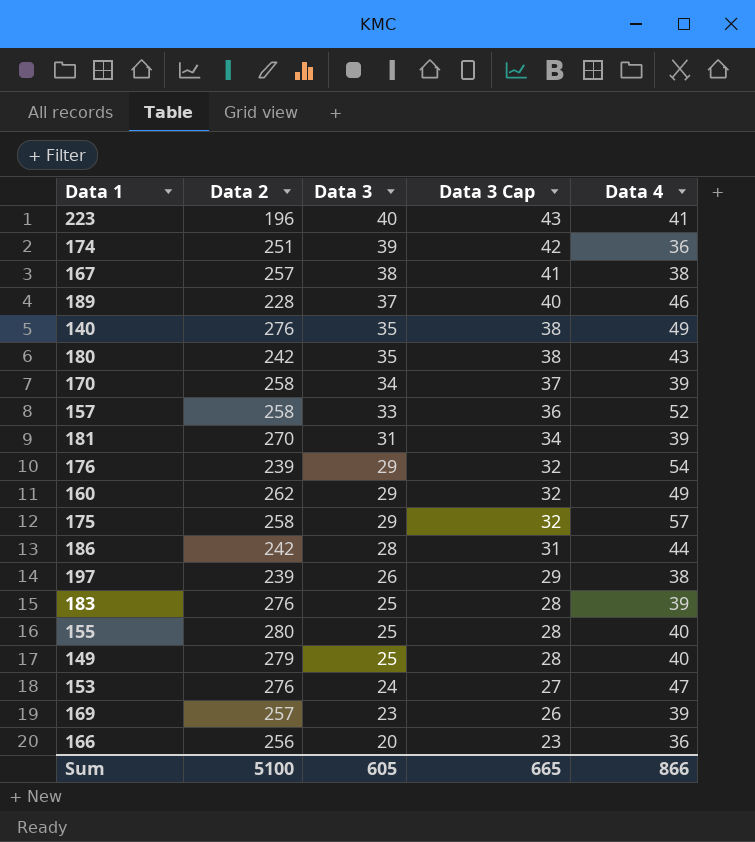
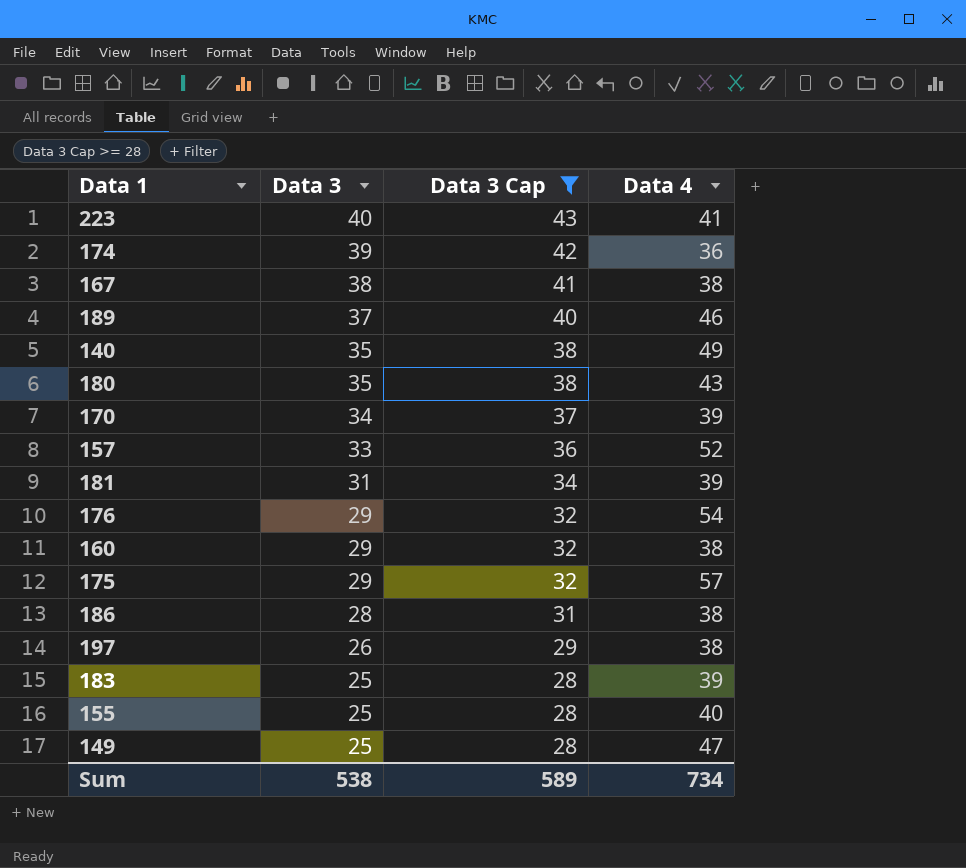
filter: none -> Data 3 Cap >= 28
column Data 2 | position: 2 -> none
160 | Data 4: 49 -> 38
186 | Data 4: 44 -> 38
149 | Data 4: 40 -> 47
Sum | Data 3: 605 -> 538
Sum | Data 3 Cap: 665 -> 589
Sum | Data 4: 866 -> 734

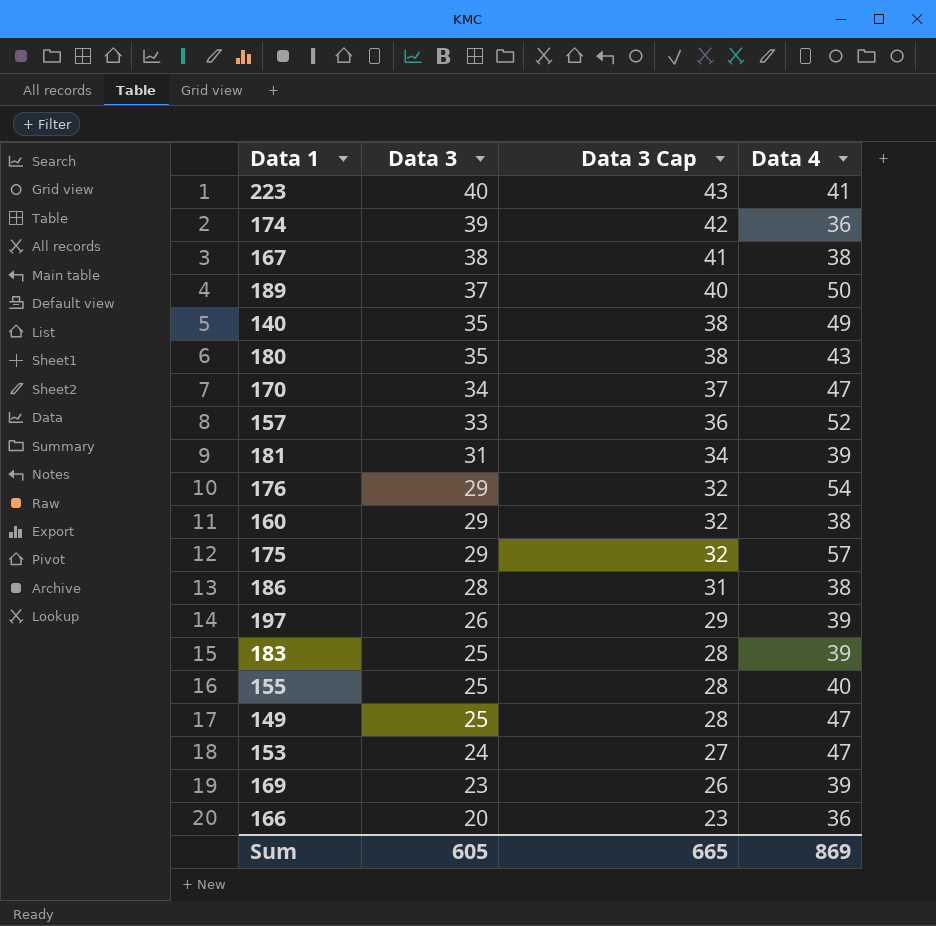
filter: Data 3 Cap >= 28 -> none
189 | Data 4: 46 -> 50
170 | Data 4: 39 -> 47
197 | Data 4: 38 -> 39
Sum | Data 3: 538 -> 605
Sum | Data 3 Cap: 589 -> 665
Sum | Data 4: 734 -> 869

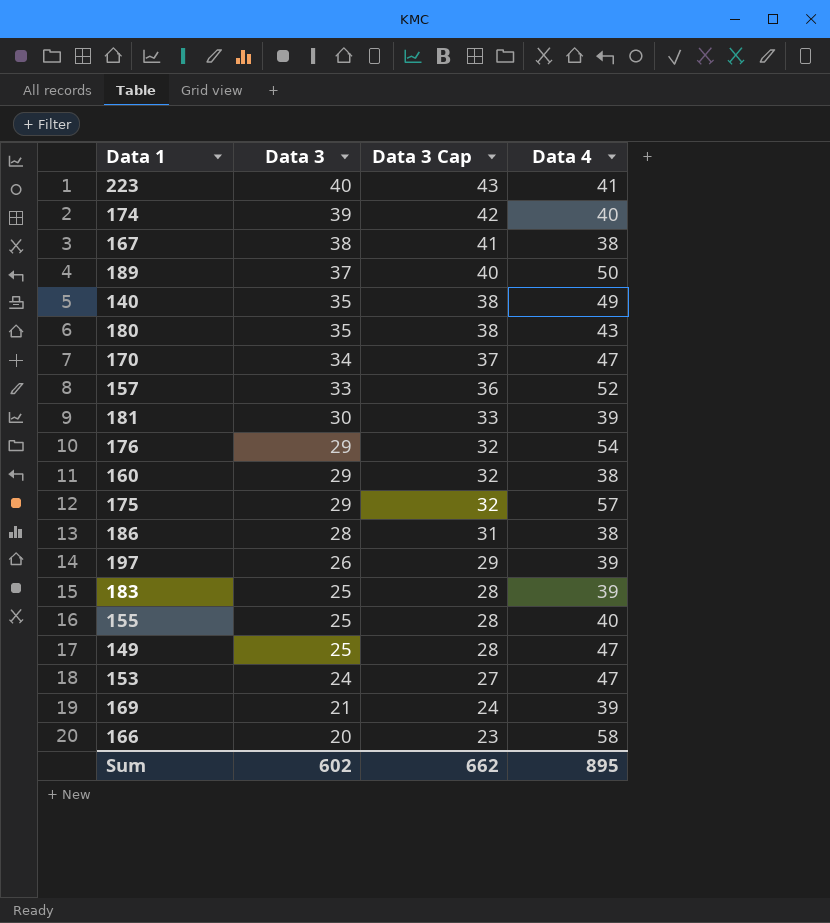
174 | Data 4: 36 -> 40
181 | Data 3: 31 -> 30
181 | Data 3 Cap: 34 -> 33
169 | Data 3: 23 -> 21
169 | Data 3 Cap: 26 -> 24
166 | Data 4: 36 -> 58
Sum | Data 3: 605 -> 602
Sum | Data 3 Cap: 665 -> 662
Sum | Data 4: 869 -> 895

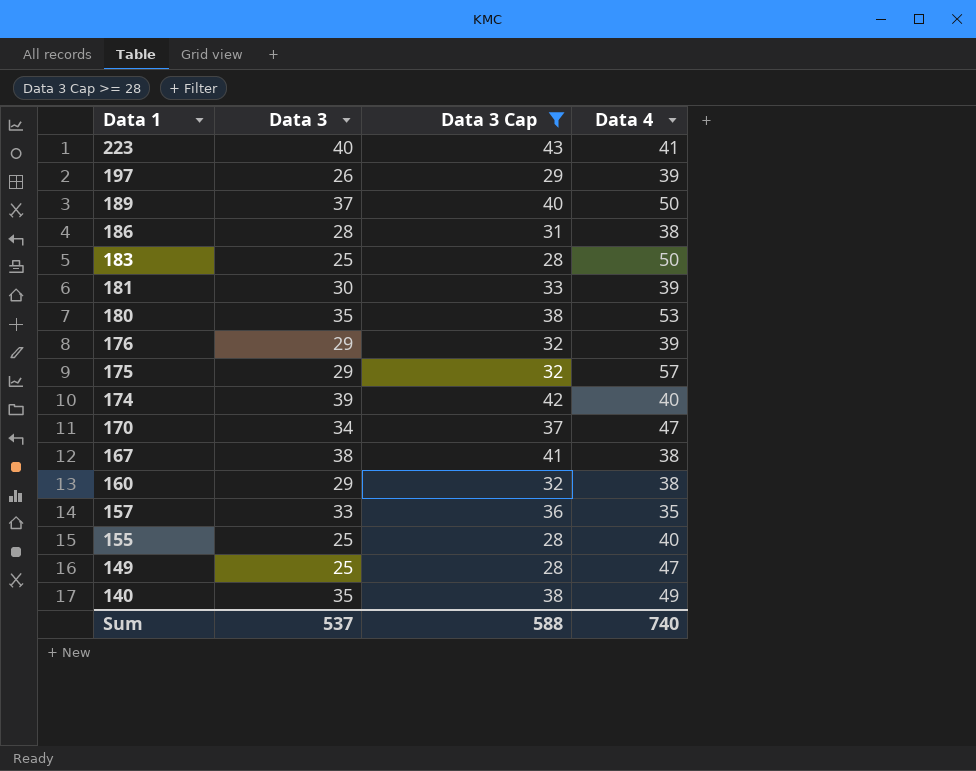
filter: none -> Data 3 Cap >= 28
row order: Data 3 descending -> Data 1 descending
183 | Data 4: 39 -> 50
180 | Data 4: 43 -> 53
176 | Data 4: 54 -> 39
157 | Data 4: 52 -> 35
Sum | Data 3: 602 -> 537
Sum | Data 3 Cap: 662 -> 588
Sum | Data 4: 895 -> 740

